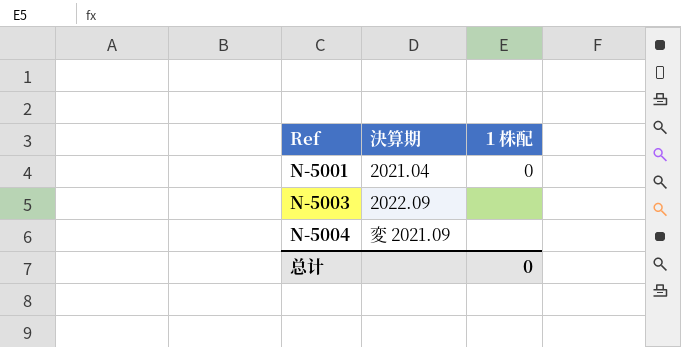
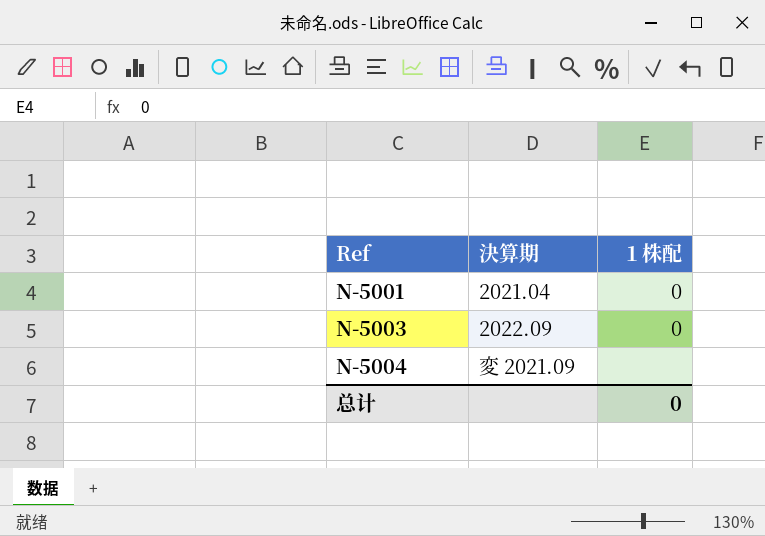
N-5003 | １株配: none -> 0

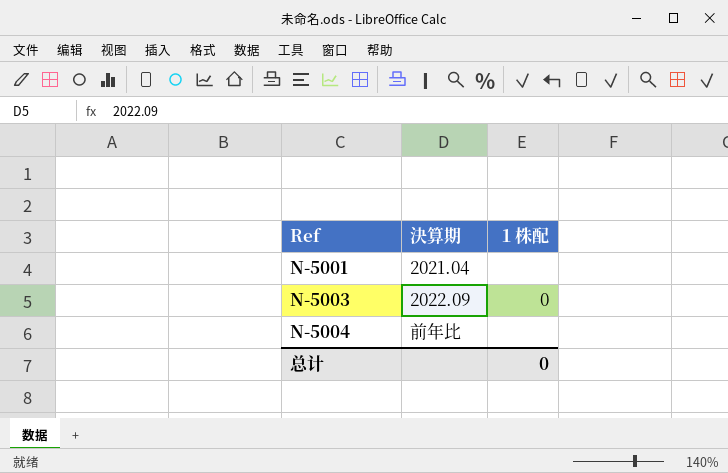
N-5001 | １株配: 0 -> none
N-5004 | 決算期: 変 2021.09 -> 前年比

